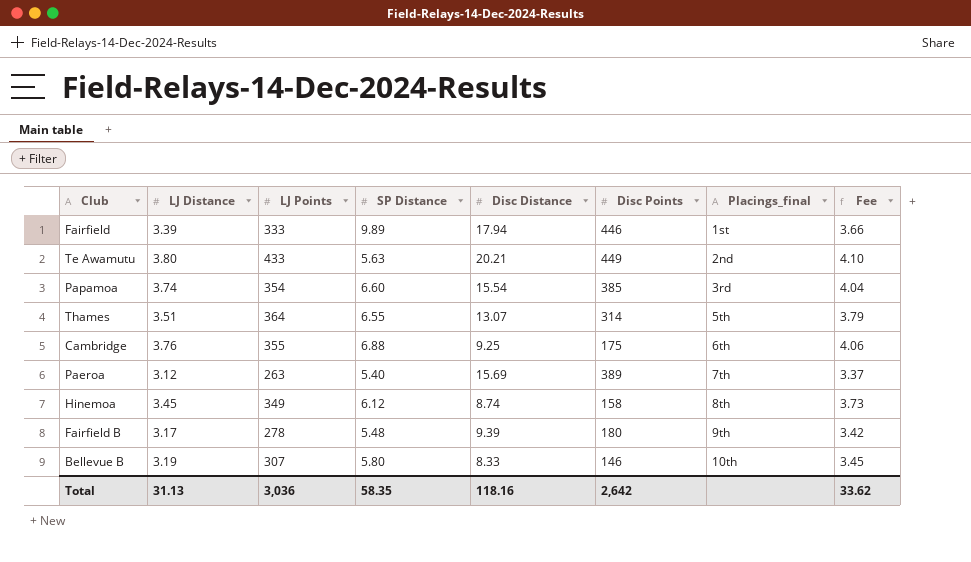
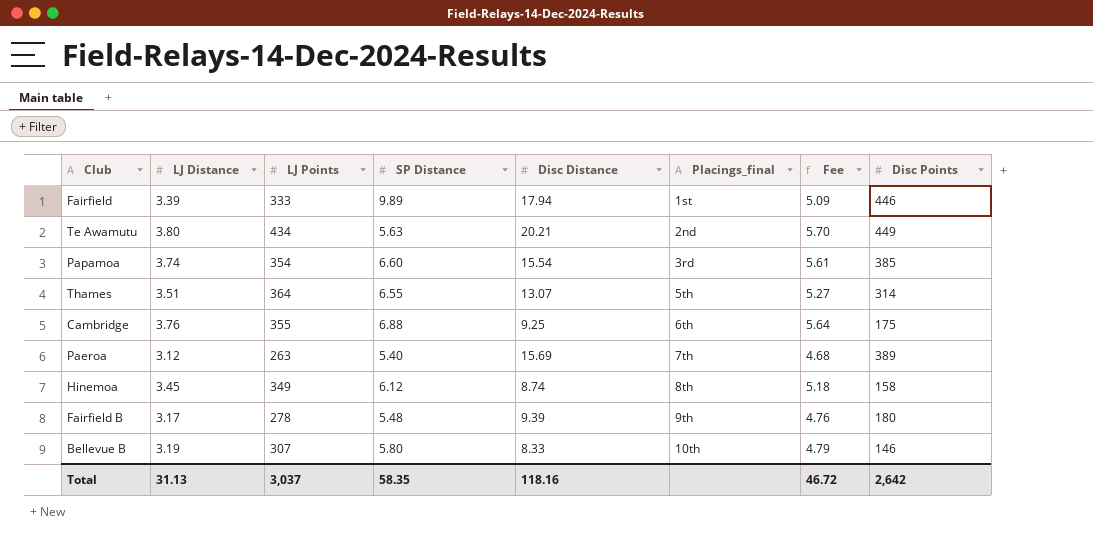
column Fee | formula: [LJ Distance] * 1.08 -> [LJ Distance] * 1.5
column Disc Points | position: 6 -> 8
Te Awamutu | LJ Points: 433 -> 434
Total | LJ Points: 3,036 -> 3,037
Total | Fee: 33.62 -> 46.72

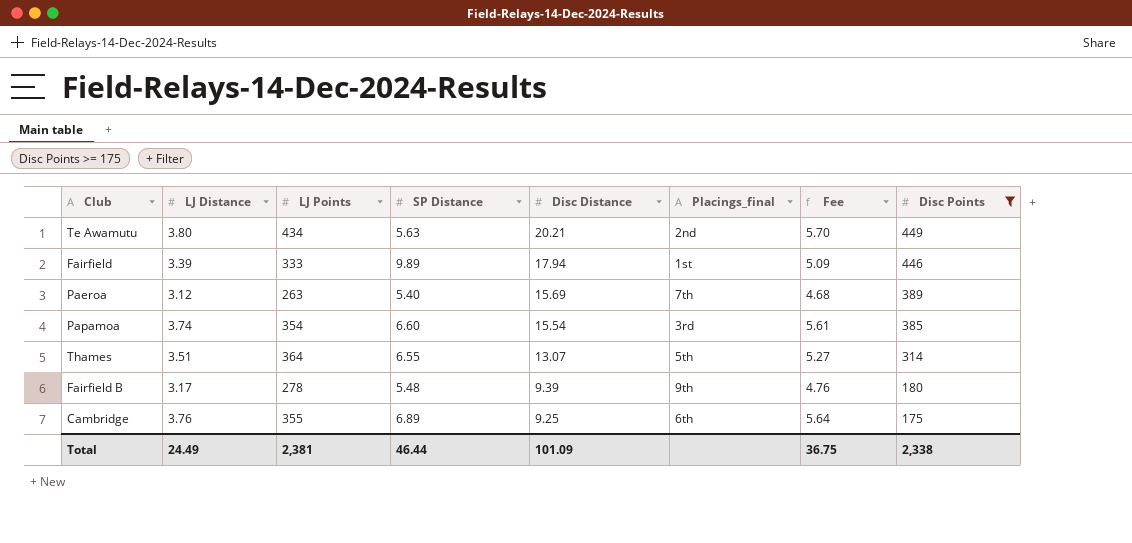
filter: none -> Disc Points >= 175
row order: Placings_final ascending -> Disc Distance descending
Cambridge | SP Distance: 6.88 -> 6.89
Total | LJ Distance: 31.13 -> 24.49
Total | LJ Points: 3,037 -> 2,381
Total | SP Distance: 58.35 -> 46.44
Total | Disc Distance: 118.16 -> 101.09
Total | Fee: 46.72 -> 36.75
Total | Disc Points: 2,642 -> 2,338

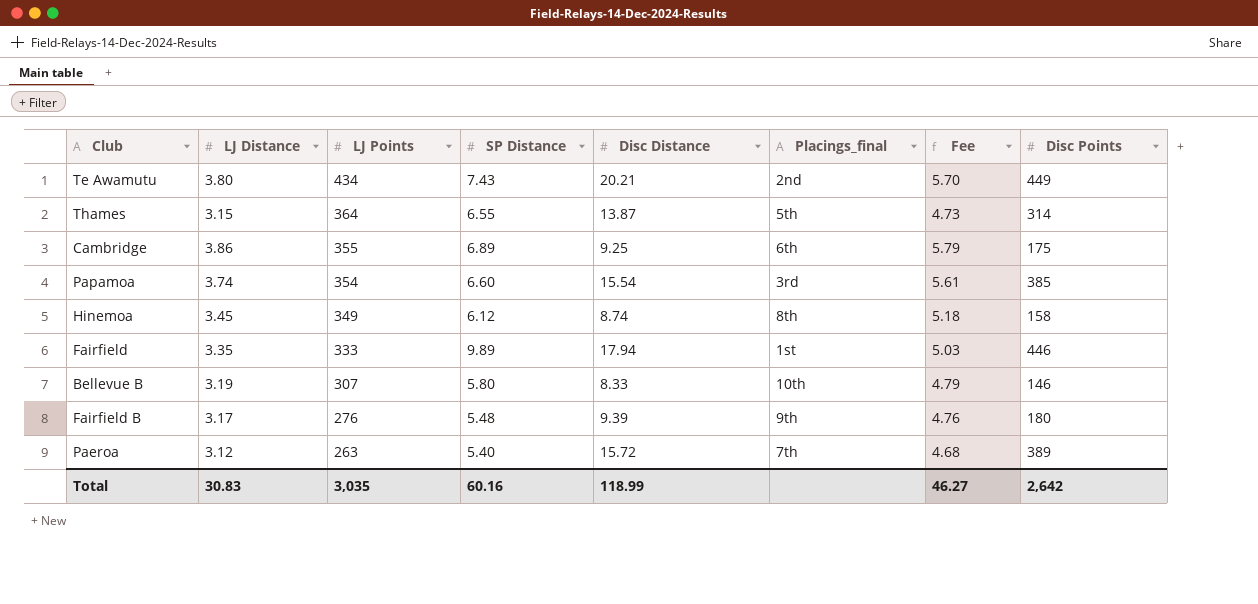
filter: Disc Points >= 175 -> none
row order: Disc Distance descending -> LJ Points descending
Te Awamutu | SP Distance: 5.63 -> 7.43
Thames | LJ Distance: 3.51 -> 3.15
Thames | Disc Distance: 13.07 -> 13.87
Thames | Fee: 5.27 -> 4.73
Cambridge | LJ Distance: 3.76 -> 3.86
Cambridge | Fee: 5.64 -> 5.79
Fairfield | LJ Distance: 3.39 -> 3.35
Fairfield | Fee: 5.09 -> 5.03
Fairfield B | LJ Points: 278 -> 276
Paeroa | Disc Distance: 15.69 -> 15.72
Total | LJ Distance: 24.49 -> 30.83
Total | LJ Points: 2,381 -> 3,035
Total | SP Distance: 46.44 -> 60.16
Total | Disc Distance: 101.09 -> 118.99
Total | Fee: 36.75 -> 46.27
Total | Disc Points: 2,338 -> 2,642

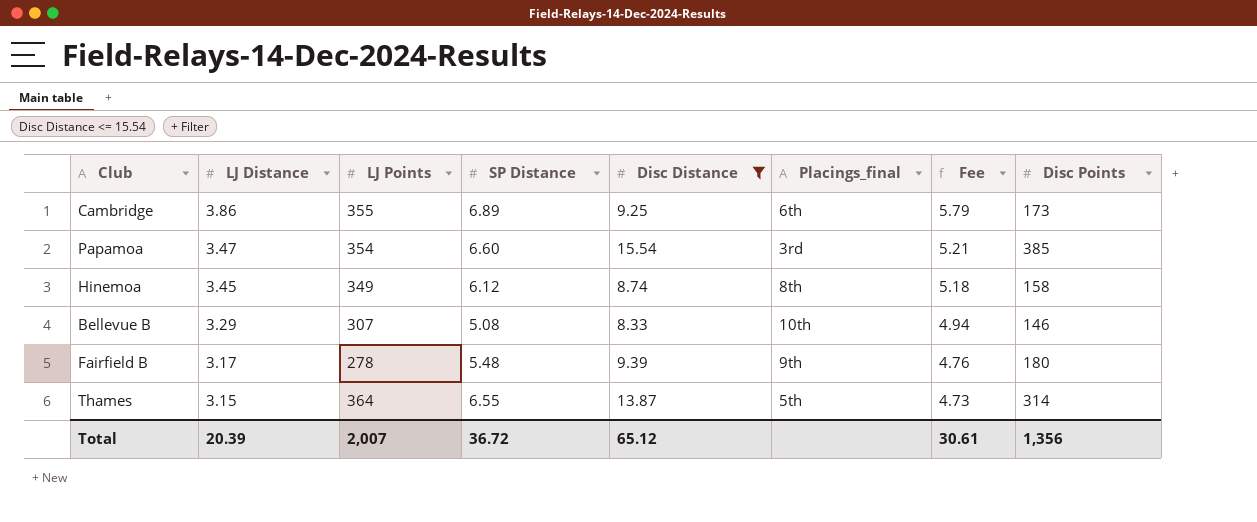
filter: none -> Disc Distance <= 15.54
row order: LJ Points descending -> LJ Distance descending
Cambridge | Disc Points: 175 -> 173
Papamoa | LJ Distance: 3.74 -> 3.47
Papamoa | Fee: 5.61 -> 5.21
Bellevue B | LJ Distance: 3.19 -> 3.29
Bellevue B | SP Distance: 5.80 -> 5.08
Bellevue B | Fee: 4.79 -> 4.94
Fairfield B | LJ Points: 276 -> 278
Total | LJ Distance: 30.83 -> 20.39
Total | LJ Points: 3,035 -> 2,007
Total | SP Distance: 60.16 -> 36.72
Total | Disc Distance: 118.99 -> 65.12
Total | Fee: 46.27 -> 30.61
Total | Disc Points: 2,642 -> 1,356

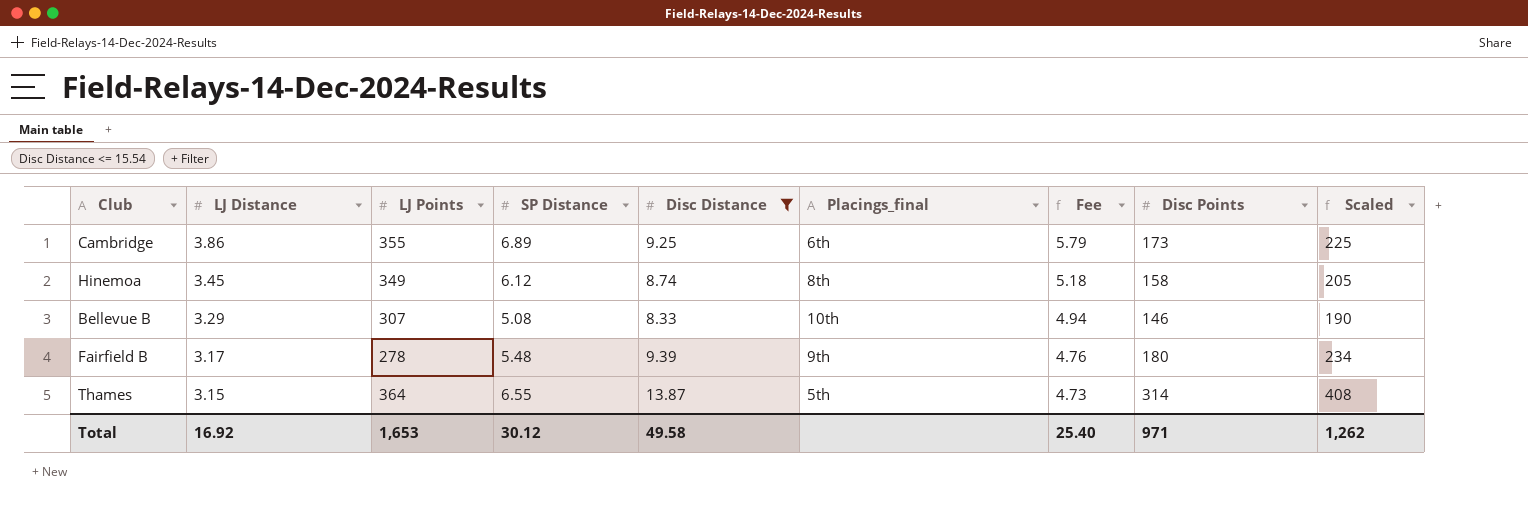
column Scaled | formula: none -> [Disc Points] * 1.3
row Papamoa: 3.47 | 354 | 6.60 | 15.54 | 3rd | 5.21 | 385 -> none
Total | LJ Distance: 20.39 -> 16.92
Total | LJ Points: 2,007 -> 1,653
Total | SP Distance: 36.72 -> 30.12
Total | Disc Distance: 65.12 -> 49.58
Total | Fee: 30.61 -> 25.40
Total | Disc Points: 1,356 -> 971

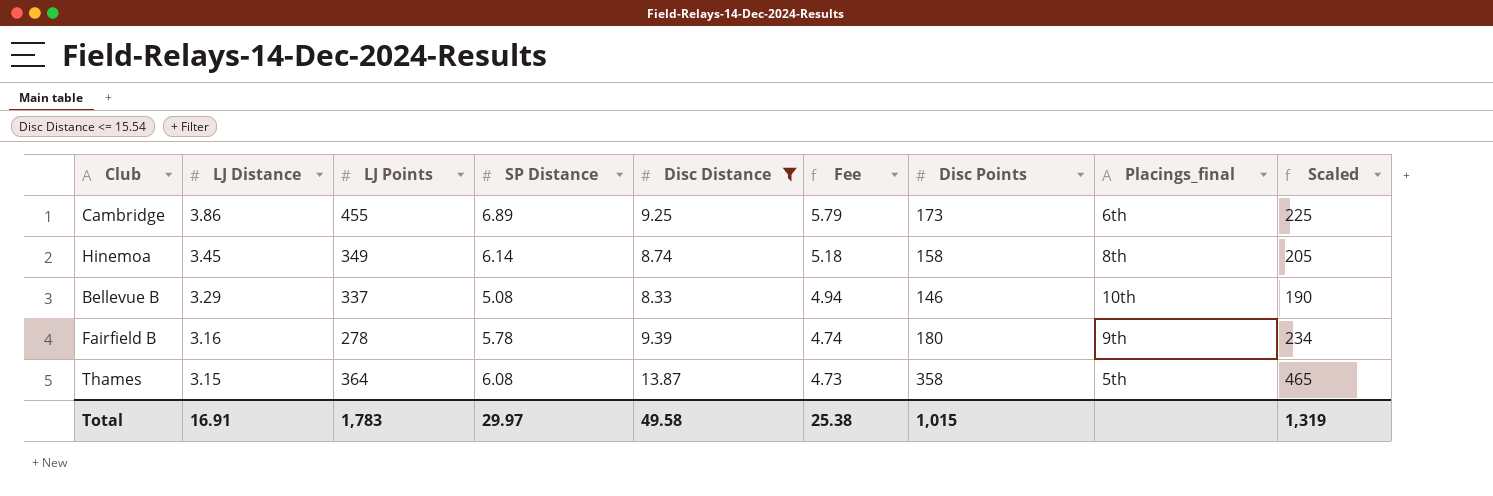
column Placings_final | position: 6 -> 8
Cambridge | LJ Points: 355 -> 455
Hinemoa | SP Distance: 6.12 -> 6.14
Bellevue B | LJ Points: 307 -> 337
Fairfield B | LJ Distance: 3.17 -> 3.16
Fairfield B | SP Distance: 5.48 -> 5.78
Fairfield B | Fee: 4.76 -> 4.74
Thames | SP Distance: 6.55 -> 6.08
Thames | Disc Points: 314 -> 358
Thames | Scaled: 408 -> 465
Total | LJ Distance: 16.92 -> 16.91
Total | LJ Points: 1,653 -> 1,783
Total | SP Distance: 30.12 -> 29.97
Total | Fee: 25.40 -> 25.38
Total | Disc Points: 971 -> 1,015
Total | Scaled: 1,262 -> 1,319

